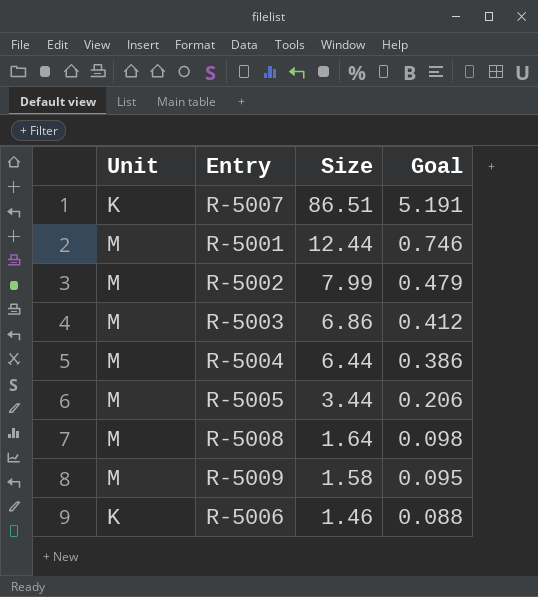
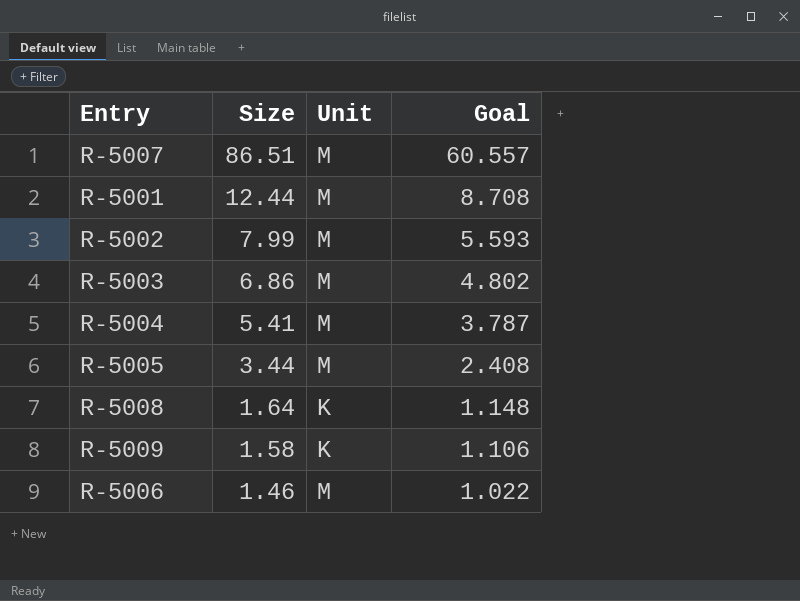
column Unit | position: 1 -> 3
column Goal | formula: [Size] * 0.06 -> [Size] * 0.7
R-5007 | Unit: K -> M
R-5004 | Size: 6.44 -> 5.41
R-5008 | Unit: M -> K
R-5009 | Unit: M -> K
R-5006 | Unit: K -> M

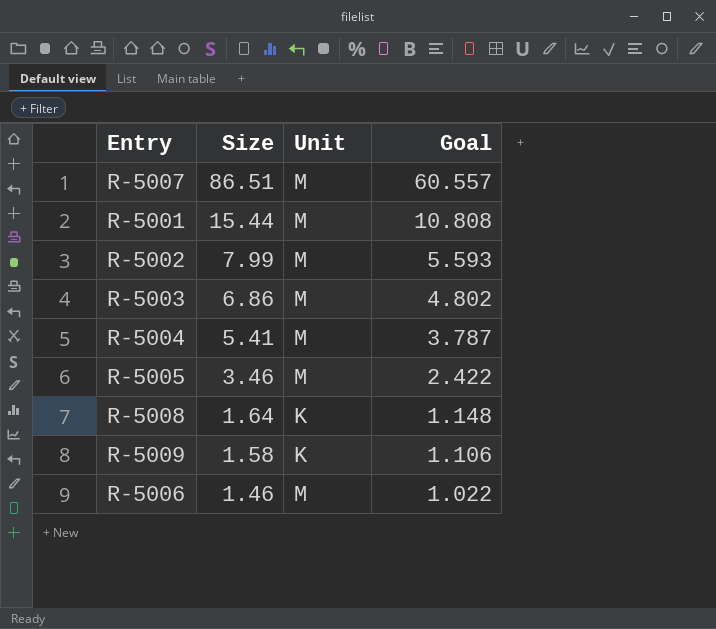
R-5001 | Size: 12.44 -> 15.44
R-5001 | Goal: 8.708 -> 10.808
R-5005 | Size: 3.44 -> 3.46
R-5005 | Goal: 2.408 -> 2.422

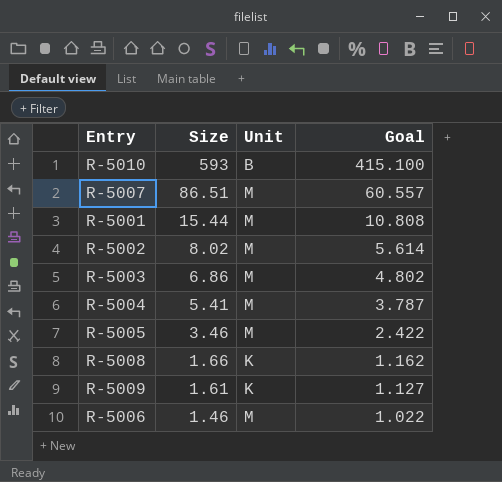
row R-5010: none -> 593 | B | 415.100
R-5002 | Size: 7.99 -> 8.02
R-5002 | Goal: 5.593 -> 5.614
R-5008 | Size: 1.64 -> 1.66
R-5008 | Goal: 1.148 -> 1.162
R-5009 | Size: 1.58 -> 1.61
R-5009 | Goal: 1.106 -> 1.127

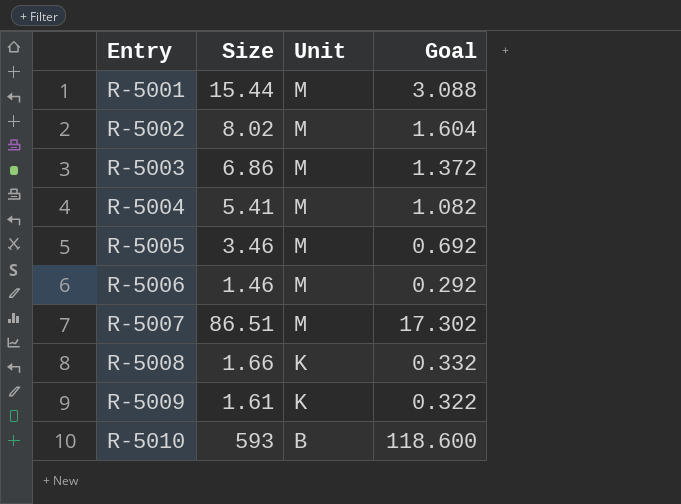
row order: Size descending -> Entry ascending
column Goal | formula: [Size] * 0.7 -> [Size] * 0.2

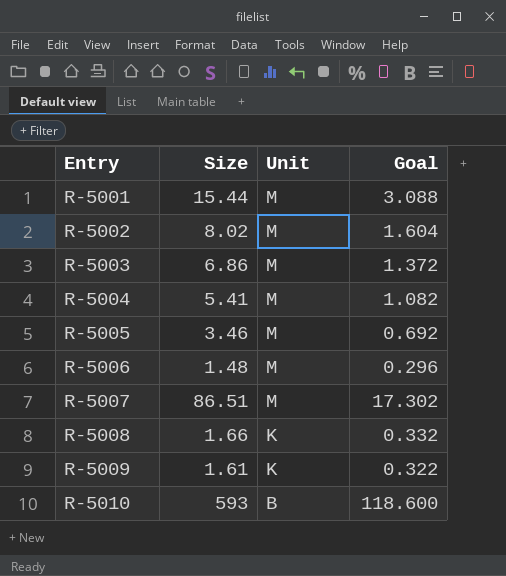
R-5006 | Size: 1.46 -> 1.48
R-5006 | Goal: 0.292 -> 0.296

